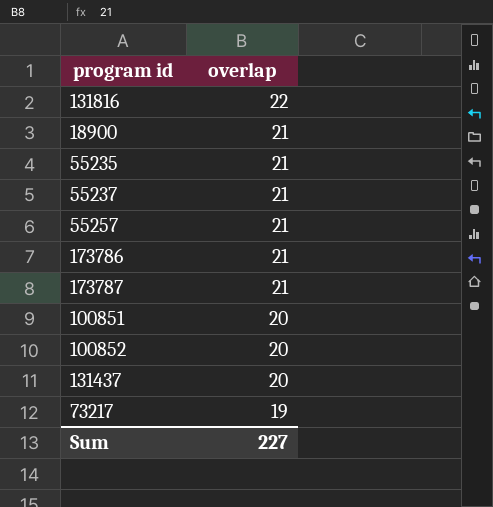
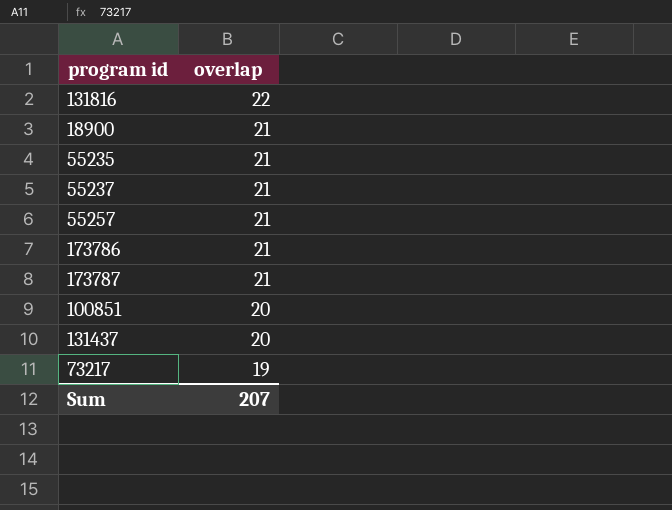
row 100852: 20 -> none
Sum | overlap: 227 -> 207

